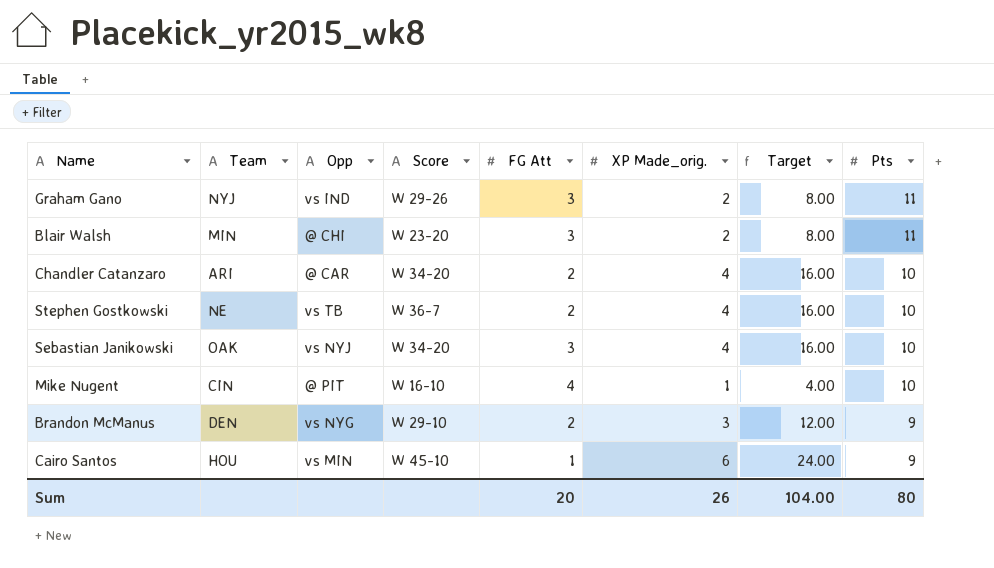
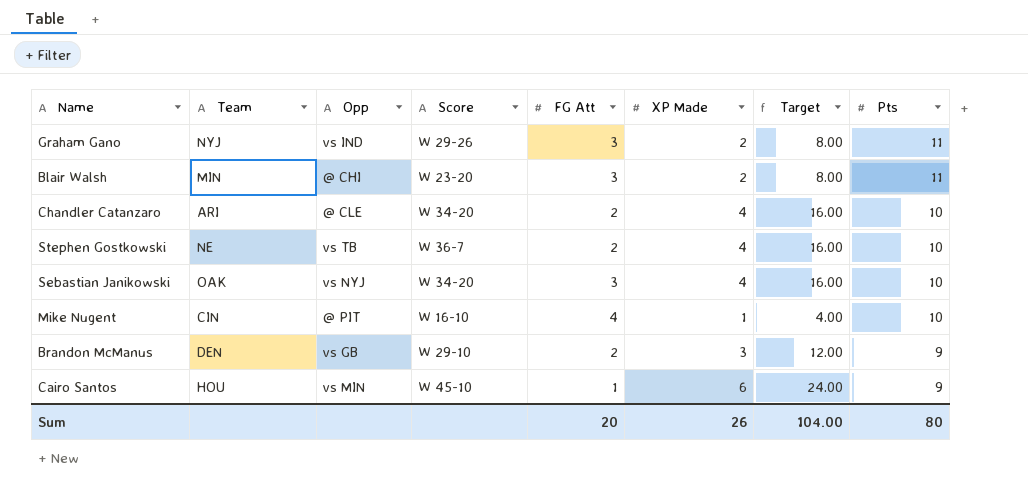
column name: XP Made_orig. -> XP Made
Chandler Catanzaro | Opp: @ CAR -> @ CLE
Brandon McManus | Opp: vs NYG -> vs GB

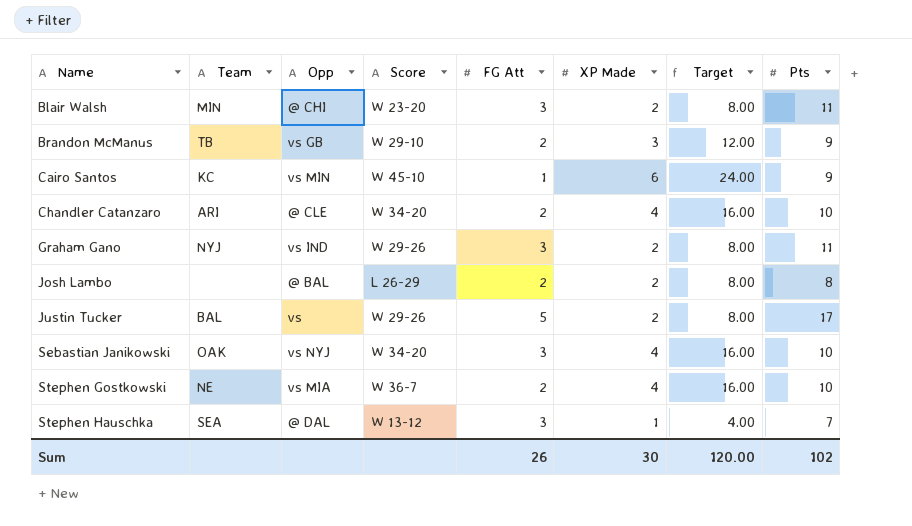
row order: Pts descending -> Name ascending
row Mike Nugent: CIN | @ PIT | W 16-10 | 4 | 1 | 4.00 | 10 -> none
Brandon McManus | Team: DEN -> TB
Cairo Santos | Team: HOU -> KC
row Josh Lambo: none -> none | @ BAL | L 26-29 | 2 | 2 | 8.00 | 8
row Justin Tucker: none -> BAL | vs | W 29-26 | 5 | 2 | 8.00 | 17
Stephen Gostkowski | Opp: vs TB -> vs MIA
row Stephen Hauschka: none -> SEA | @ DAL | W 13-12 | 3 | 1 | 4.00 | 7
Sum | FG Att: 20 -> 26
Sum | XP Made: 26 -> 30
Sum | Target: 104.00 -> 120.00
Sum | Pts: 80 -> 102

